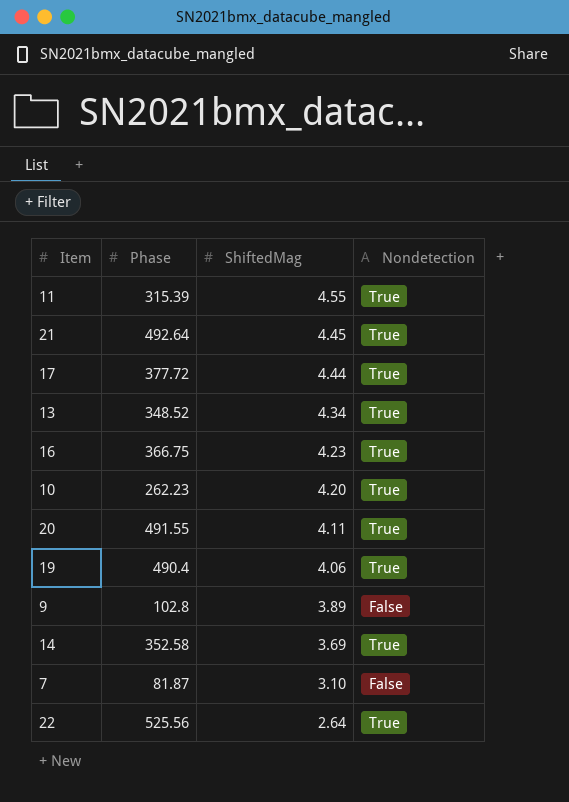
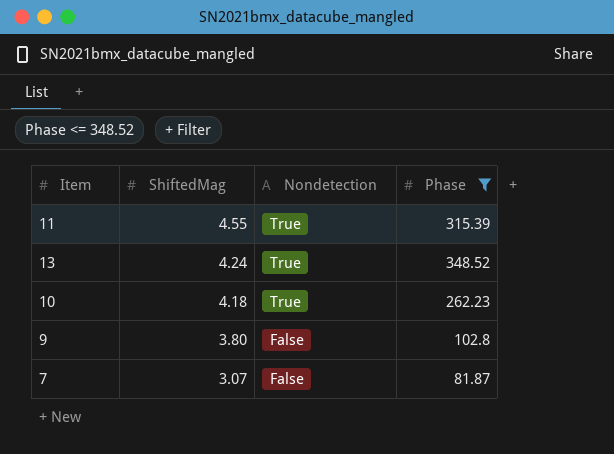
filter: none -> Phase <= 348.52
column Phase | position: 2 -> 4
13 | ShiftedMag: 4.34 -> 4.24
10 | ShiftedMag: 4.20 -> 4.18
9 | ShiftedMag: 3.89 -> 3.80
7 | ShiftedMag: 3.10 -> 3.07

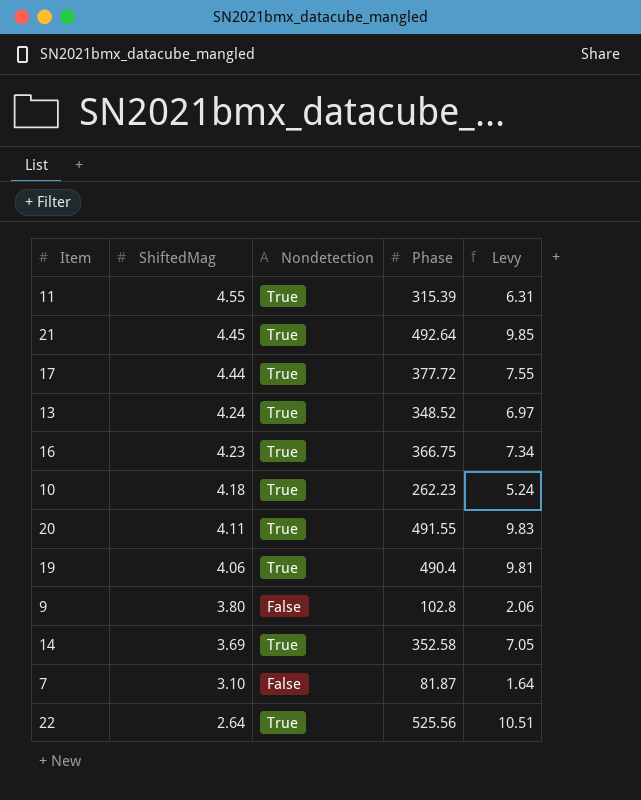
filter: Phase <= 348.52 -> none
column Levy | formula: none -> [Phase] * 0.02
7 | ShiftedMag: 3.07 -> 3.10

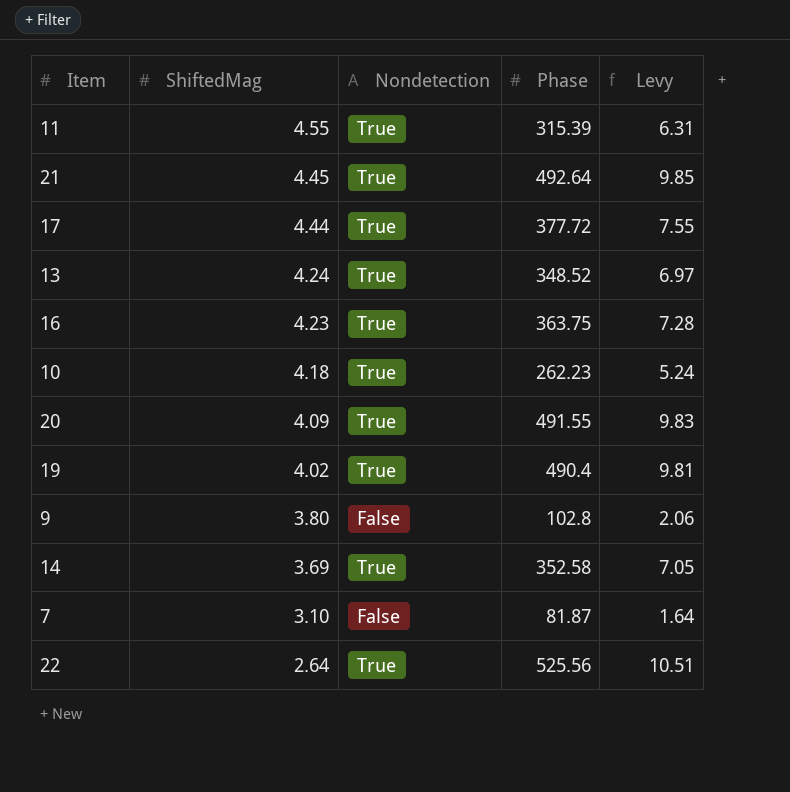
16 | Phase: 366.75 -> 363.75
16 | Levy: 7.34 -> 7.28
20 | ShiftedMag: 4.11 -> 4.09
19 | ShiftedMag: 4.06 -> 4.02

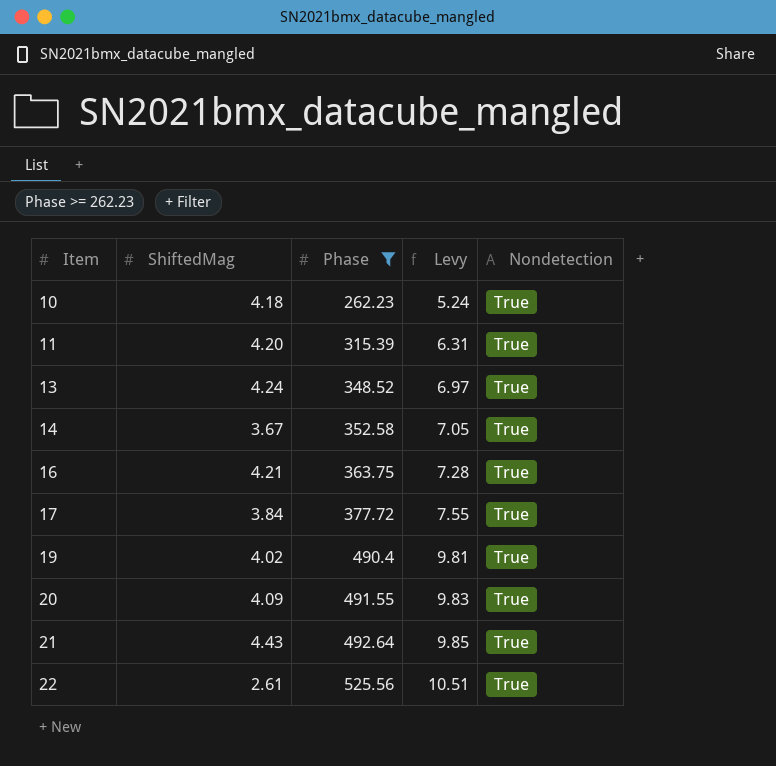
filter: none -> Phase >= 262.23
row order: ShiftedMag descending -> Item ascending
column Nondetection | position: 3 -> 5
11 | ShiftedMag: 4.55 -> 4.20
14 | ShiftedMag: 3.69 -> 3.67
16 | ShiftedMag: 4.23 -> 4.21
17 | ShiftedMag: 4.44 -> 3.84
21 | ShiftedMag: 4.45 -> 4.43
22 | ShiftedMag: 2.64 -> 2.61

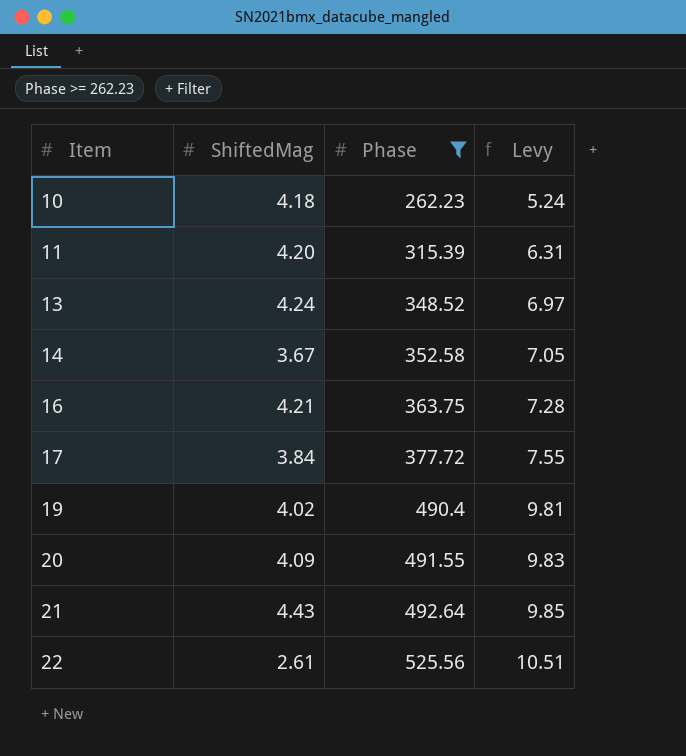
column Nondetection | position: 5 -> none

